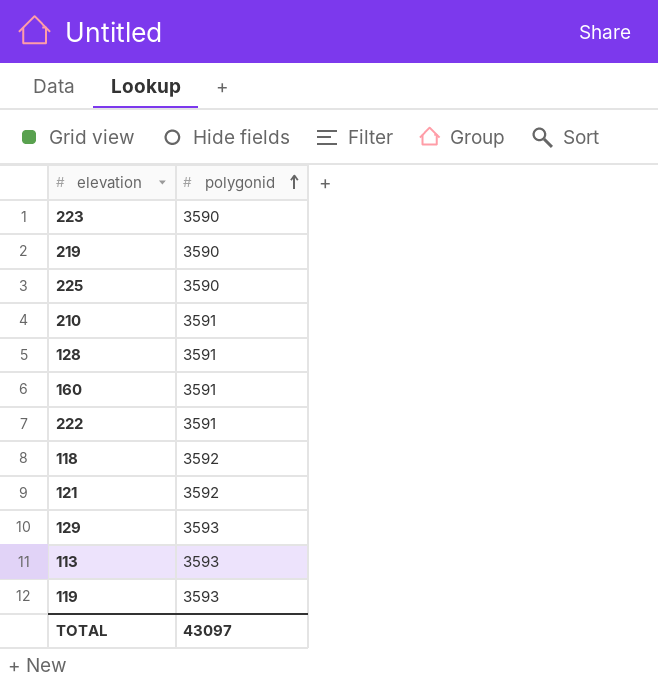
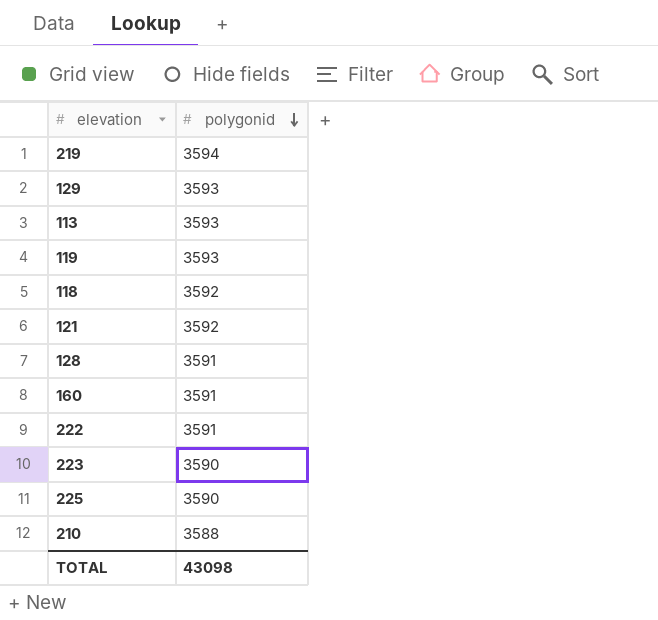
row order: polygonid ascending -> polygonid descending
219 | polygonid: 3590 -> 3594
210 | polygonid: 3591 -> 3588
TOTAL | polygonid: 43097 -> 43098

